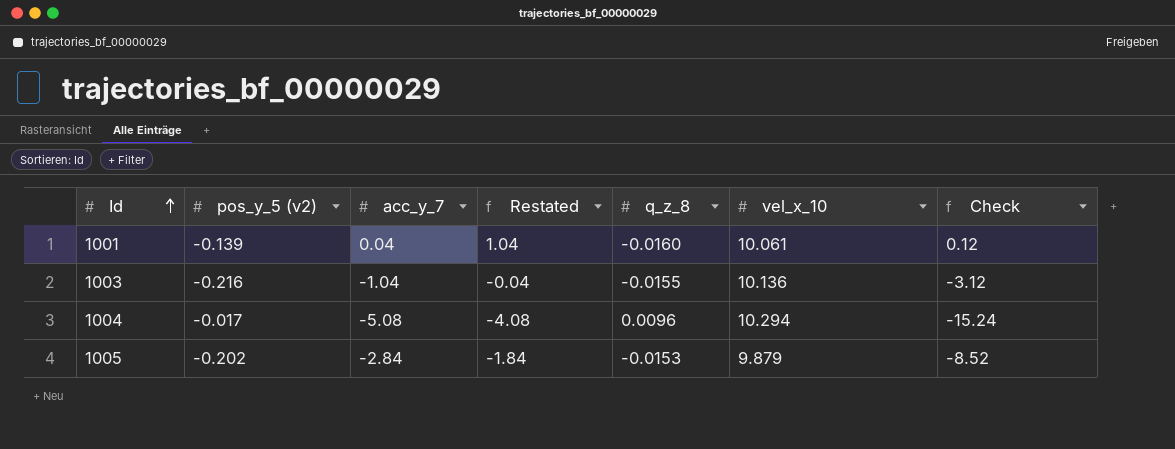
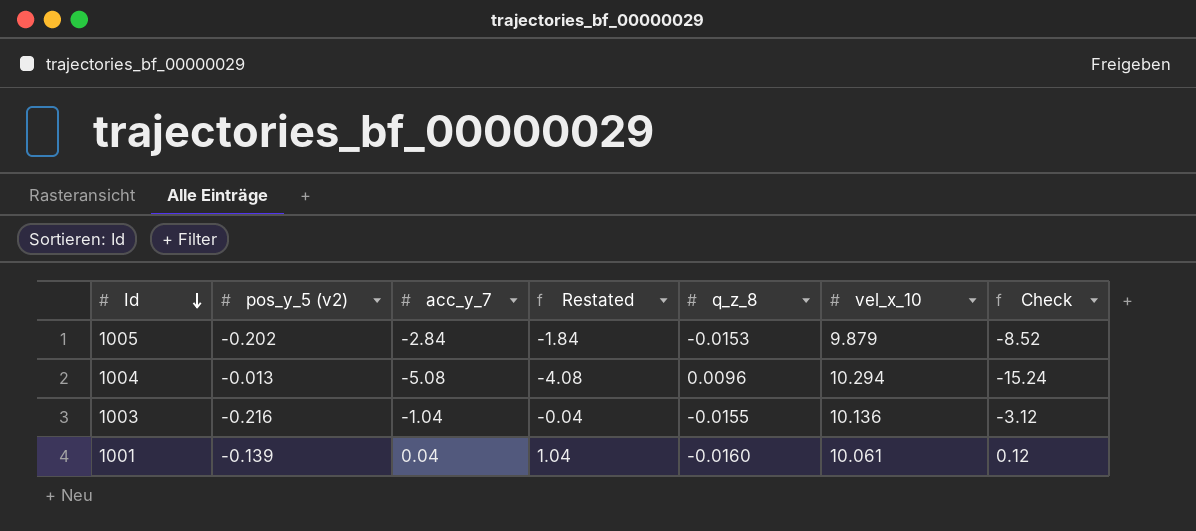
row order: Id ascending -> Id descending
1004 | pos_y_5 (v2): -0.017 -> -0.013

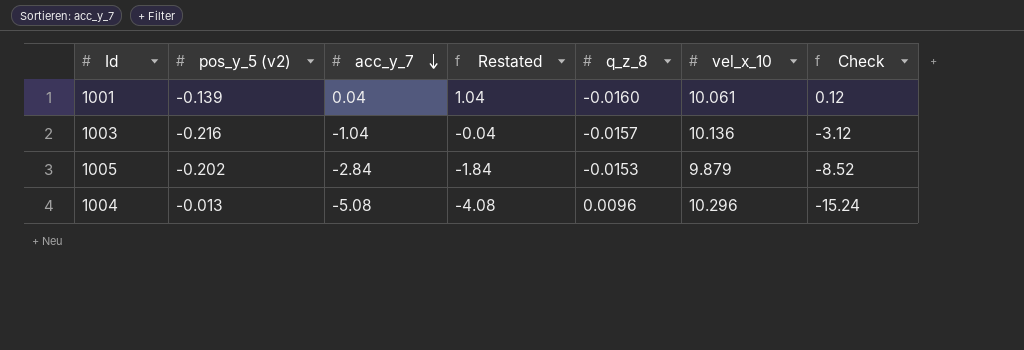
row order: Id descending -> acc_y_7 descending
1003 | q_z_8: -0.0155 -> -0.0157
1004 | vel_x_10: 10.294 -> 10.296

